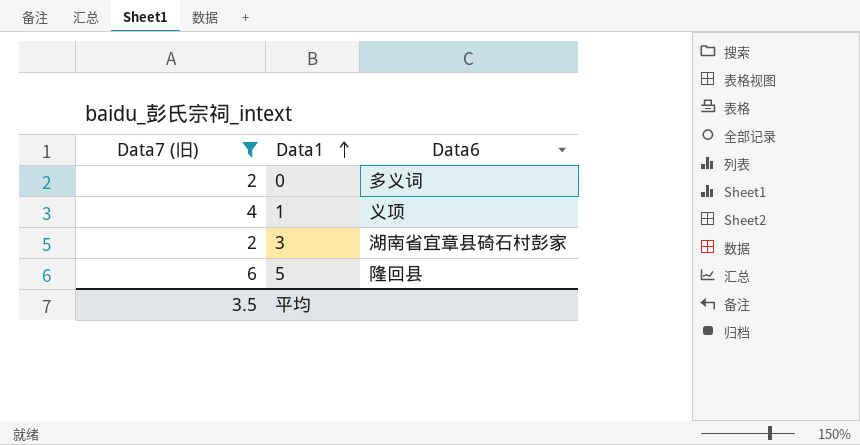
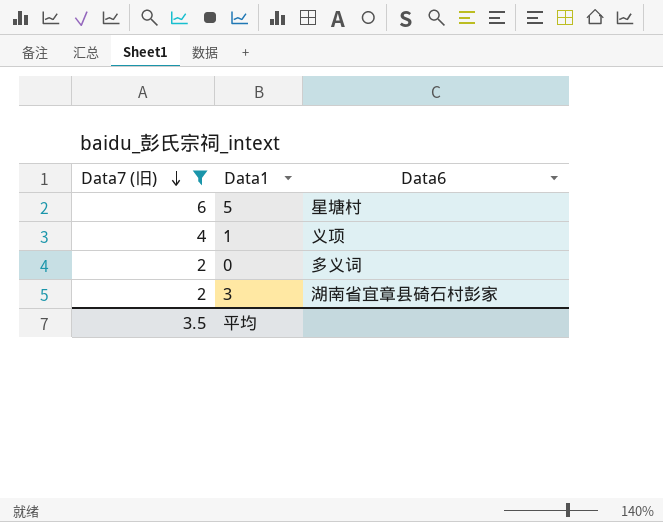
row order: Data1 ascending -> Data7 (旧) descending
5 | Data6: 隆回县 -> 星塘村

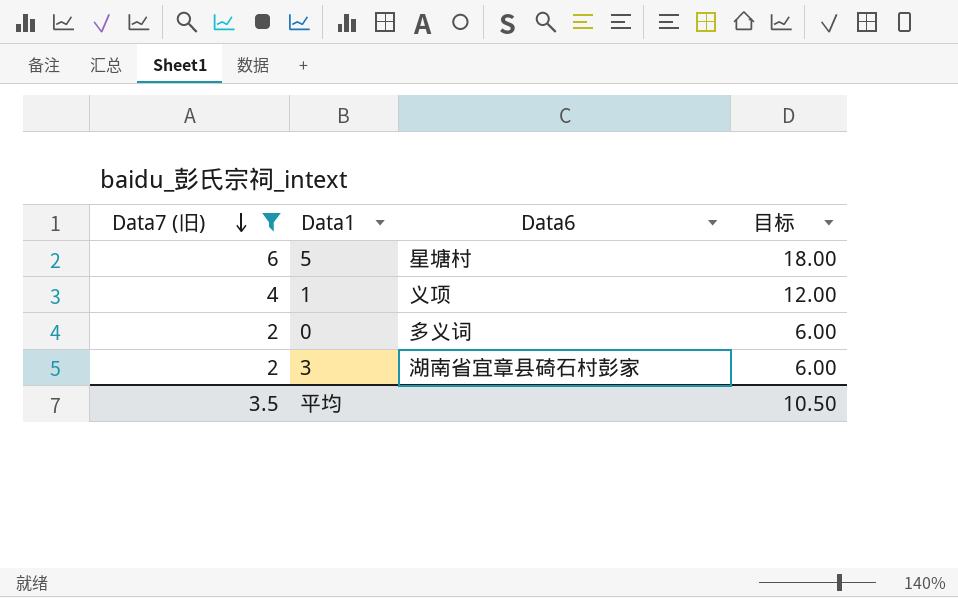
column 目标 | formula: none -> [Data7 (旧)] * 3

